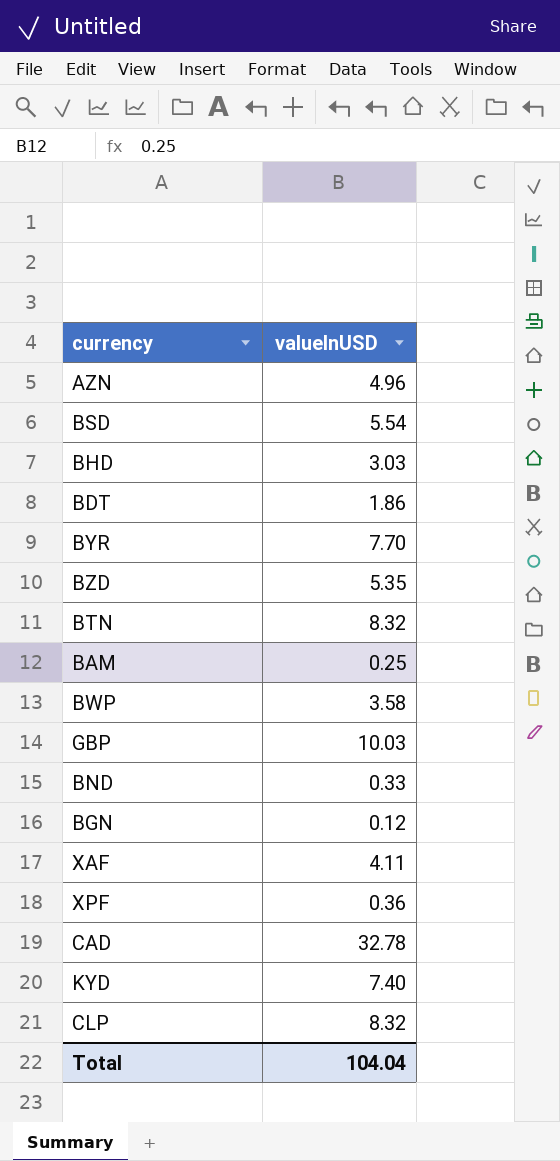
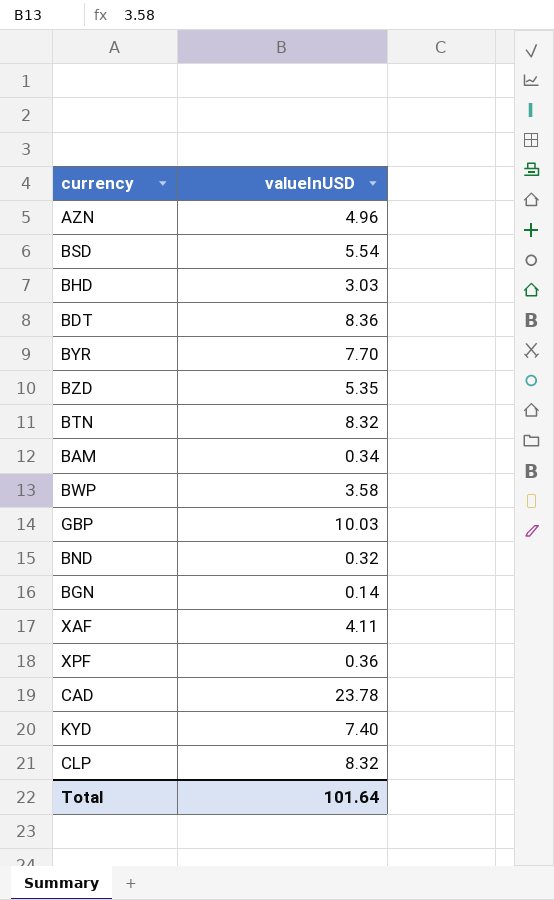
BDT | valueInUSD: 1.86 -> 8.36
BAM | valueInUSD: 0.25 -> 0.34
BND | valueInUSD: 0.33 -> 0.32
BGN | valueInUSD: 0.12 -> 0.14
CAD | valueInUSD: 32.78 -> 23.78
Total | valueInUSD: 104.04 -> 101.64

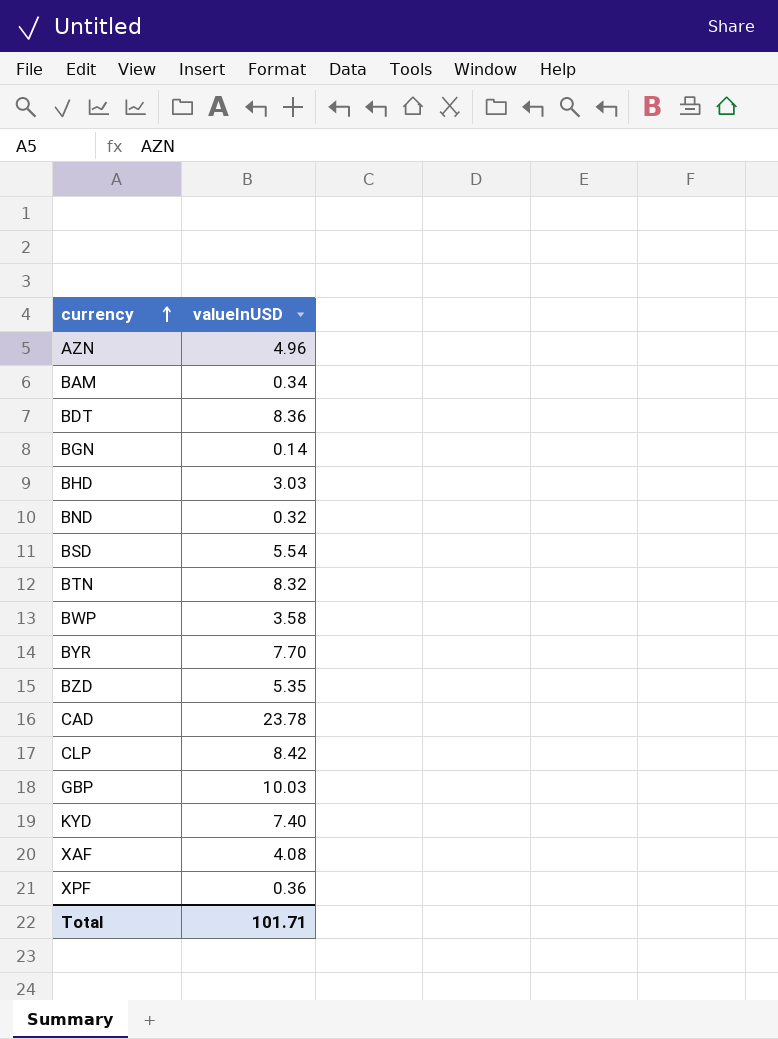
row order: none -> currency ascending
CLP | valueInUSD: 8.32 -> 8.42
XAF | valueInUSD: 4.11 -> 4.08
Total | valueInUSD: 101.64 -> 101.71

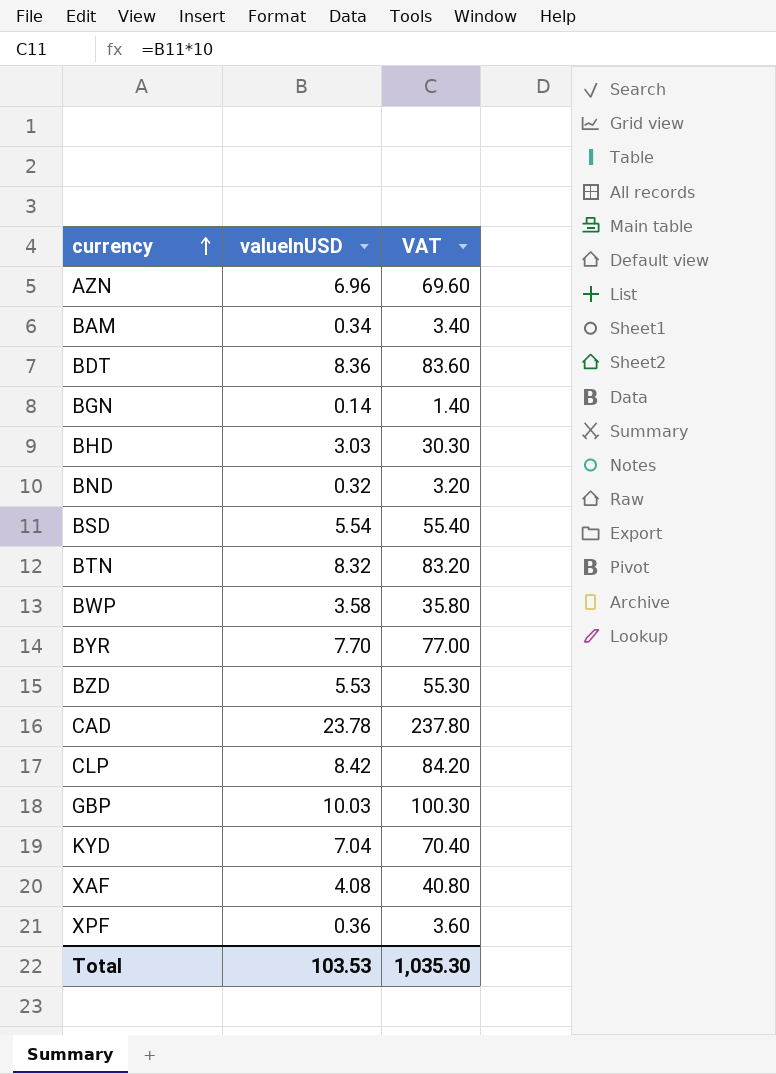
column VAT | formula: none -> [valueInUSD] * 10
AZN | valueInUSD: 4.96 -> 6.96
BZD | valueInUSD: 5.35 -> 5.53
KYD | valueInUSD: 7.40 -> 7.04
Total | valueInUSD: 101.71 -> 103.53

